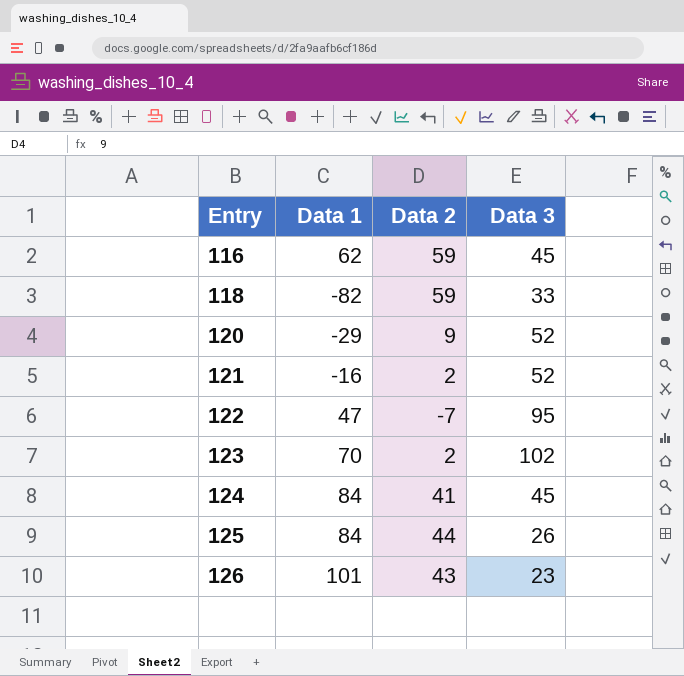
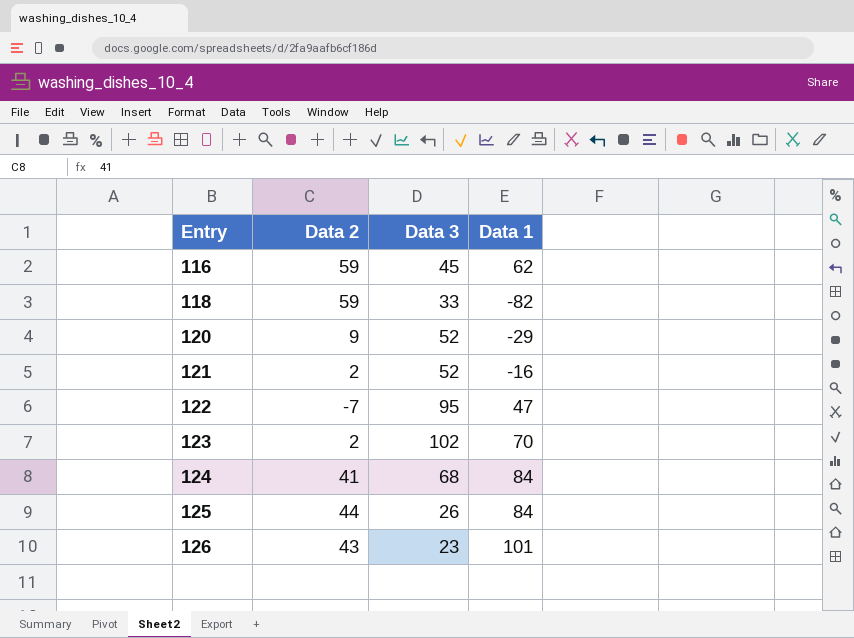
column Data 1 | position: 2 -> 4
124 | Data 3: 45 -> 68

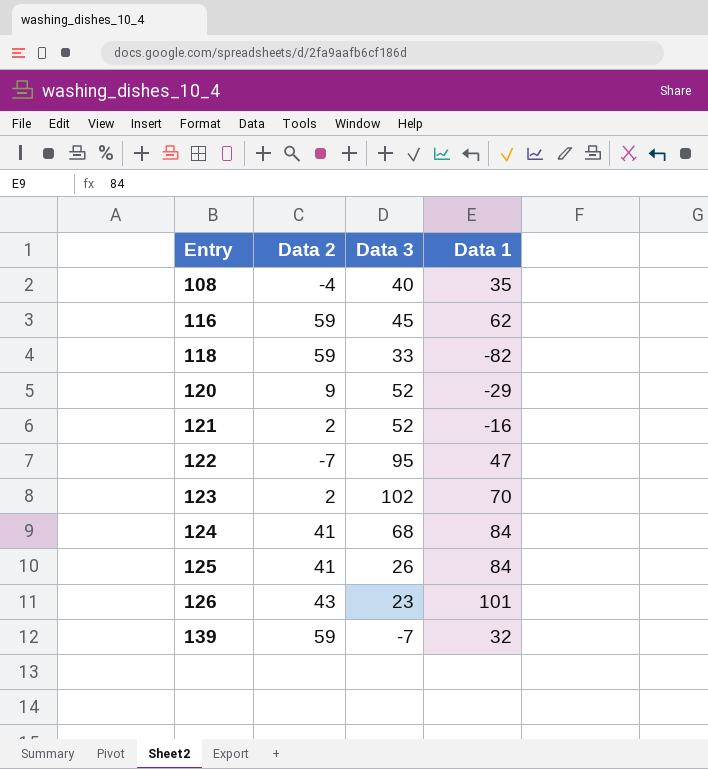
row 108: none -> -4 | 40 | 35
125 | Data 2: 44 -> 41
row 139: none -> 59 | -7 | 32

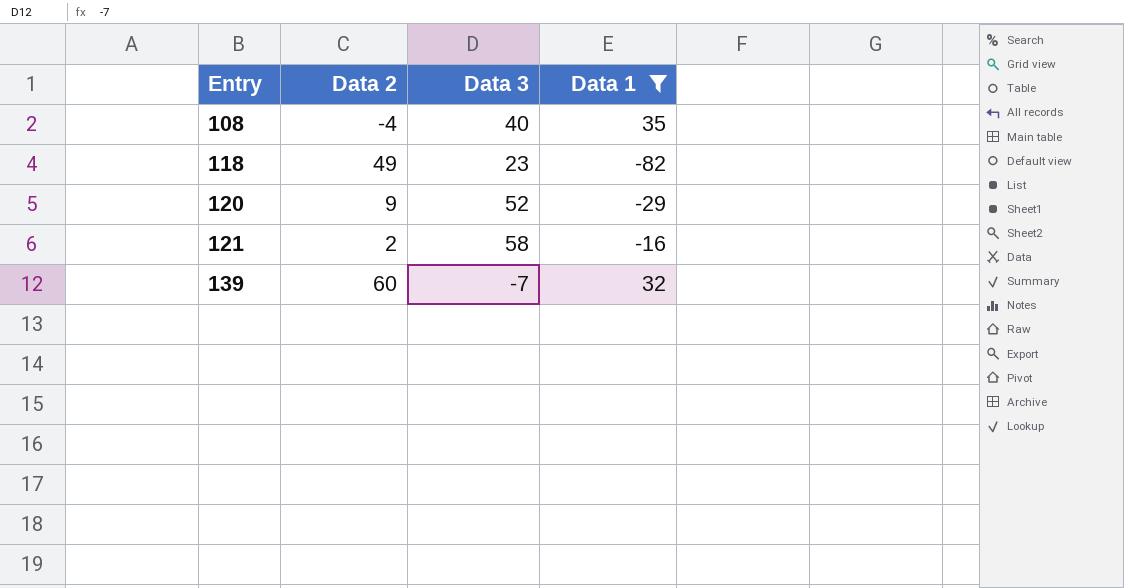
filter: none -> Data 1 <= 35
118 | Data 2: 59 -> 49
118 | Data 3: 33 -> 23
121 | Data 3: 52 -> 58
139 | Data 2: 59 -> 60

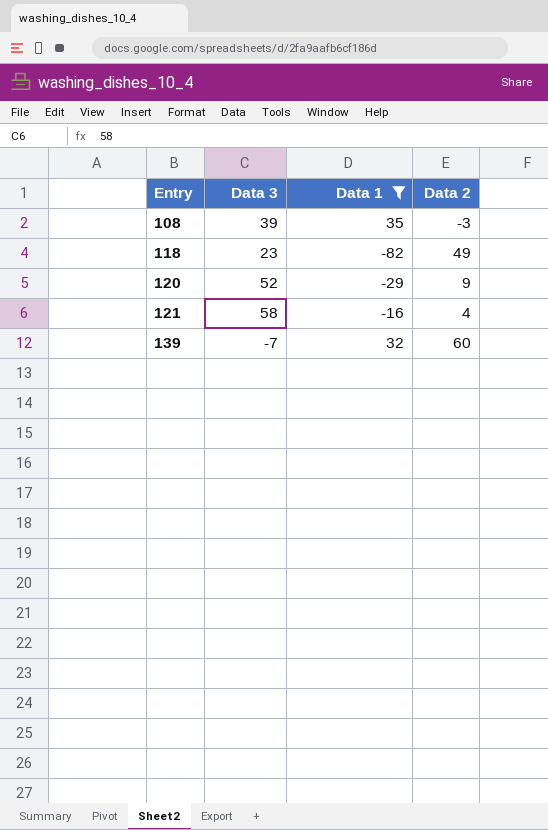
column Data 2 | position: 2 -> 4
108 | Data 3: 40 -> 39
108 | Data 2: -4 -> -3
121 | Data 2: 2 -> 4

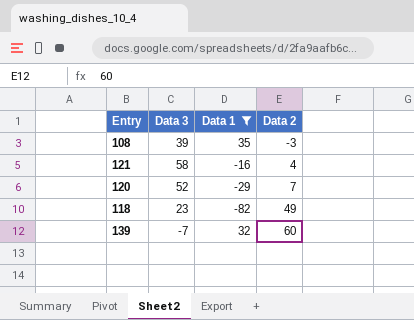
row order: Entry ascending -> Data 2 ascending
120 | Data 2: 9 -> 7

